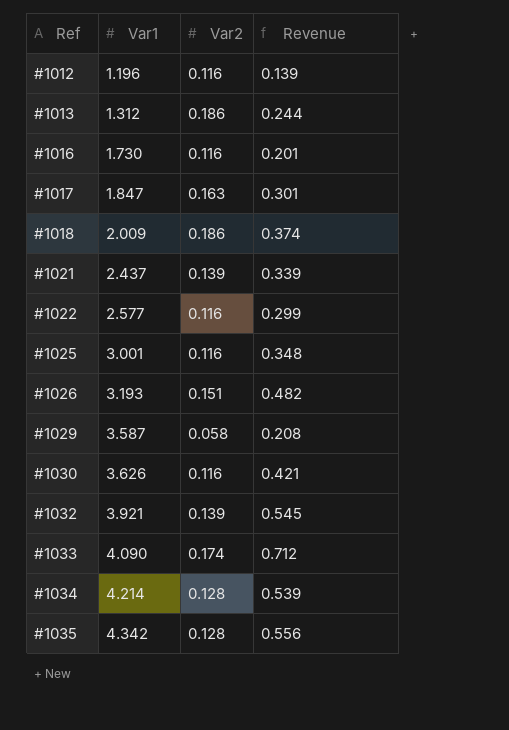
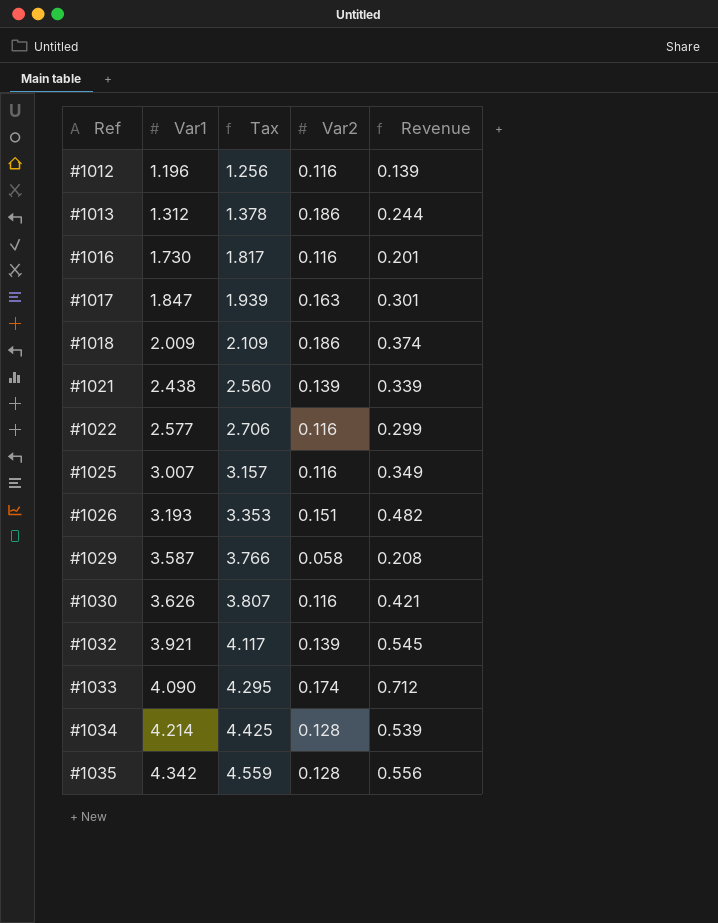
column Tax | formula: none -> [Var1] * 1.05
#1021 | Var1: 2.437 -> 2.438
#1025 | Var1: 3.001 -> 3.007
#1025 | Revenue: 0.348 -> 0.349

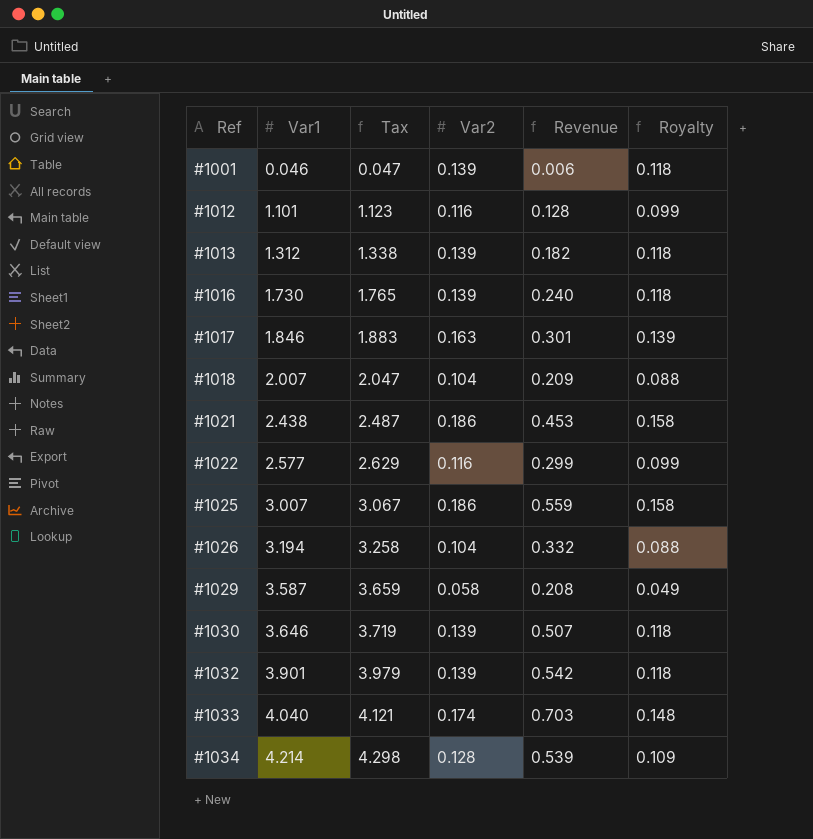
column Tax | formula: [Var1] * 1.05 -> [Var1] * 1.02
column Royalty | formula: none -> [Var2] * 0.85
row #1035: 4.342 | 4.559 | 0.128 | 0.556 -> none
row #1001: none -> 0.046 | 0.047 | 0.139 | 0.006 | 0.118
#1012 | Var1: 1.196 -> 1.101
#1012 | Revenue: 0.139 -> 0.128
#1013 | Var2: 0.186 -> 0.139
#1013 | Revenue: 0.244 -> 0.182
#1016 | Var2: 0.116 -> 0.139
#1016 | Revenue: 0.201 -> 0.240
#1017 | Var1: 1.847 -> 1.846
#1018 | Var1: 2.009 -> 2.007
#1018 | Var2: 0.186 -> 0.104
#1018 | Revenue: 0.374 -> 0.209
#1021 | Var2: 0.139 -> 0.186
#1021 | Revenue: 0.339 -> 0.453
#1025 | Var2: 0.116 -> 0.186
#1025 | Revenue: 0.349 -> 0.559
#1026 | Var1: 3.193 -> 3.194
#1026 | Var2: 0.151 -> 0.104
#1026 | Revenue: 0.482 -> 0.332
#1030 | Var1: 3.626 -> 3.646
#1030 | Var2: 0.116 -> 0.139
#1030 | Revenue: 0.421 -> 0.507
#1032 | Var1: 3.921 -> 3.901
#1032 | Revenue: 0.545 -> 0.542
#1033 | Var1: 4.090 -> 4.040
#1033 | Revenue: 0.712 -> 0.703

